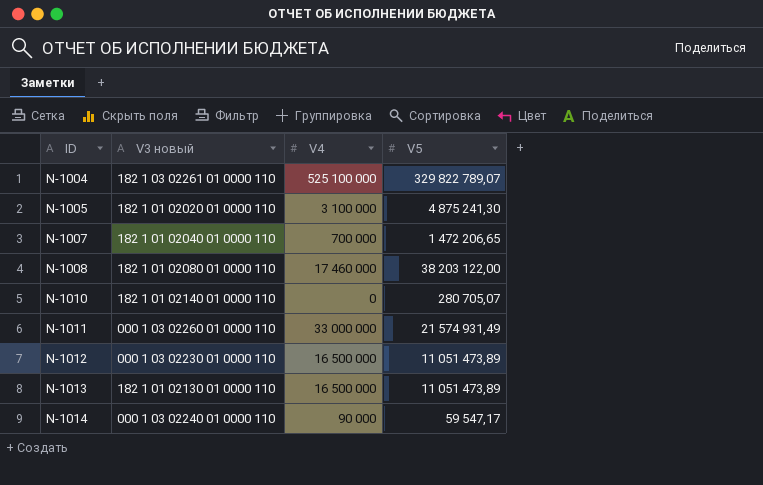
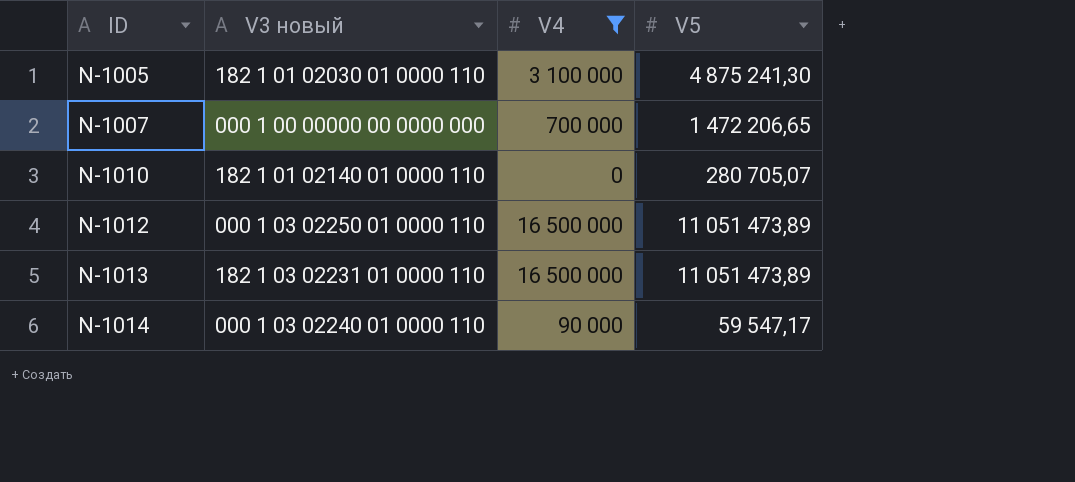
filter: none -> V4 <= 16 500 000
N-1005 | V3 новый: 182 1 01 02020 01 0000 110 -> 182 1 01 02030 01 0000 110
N-1007 | V3 новый: 182 1 01 02040 01 0000 110 -> 000 1 00 00000 00 0000 000
N-1012 | V3 новый: 000 1 03 02230 01 0000 110 -> 000 1 03 02250 01 0000 110
N-1013 | V3 новый: 182 1 01 02130 01 0000 110 -> 182 1 03 02231 01 0000 110

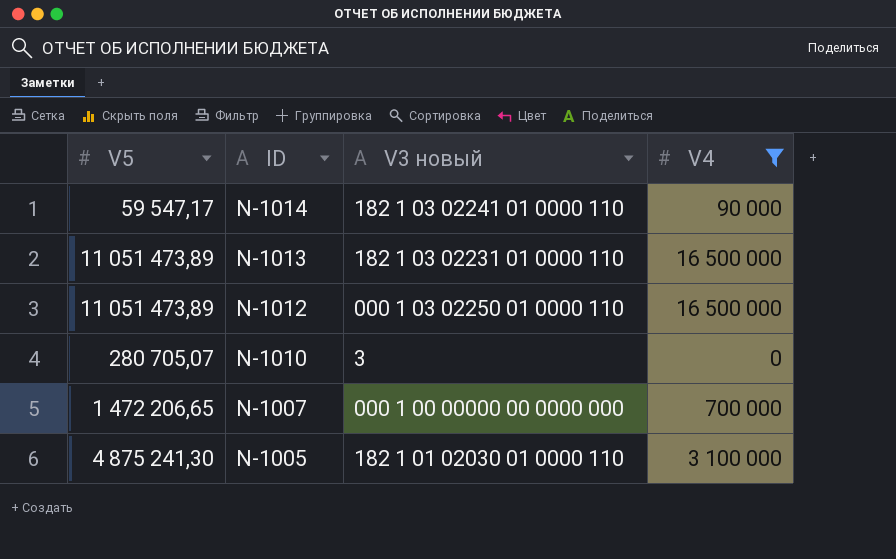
row order: ID ascending -> ID descending
column V5 | position: 4 -> 1
N-1014 | V3 новый: 000 1 03 02240 01 0000 110 -> 182 1 03 02241 01 0000 110
N-1010 | V3 новый: 182 1 01 02140 01 0000 110 -> 3

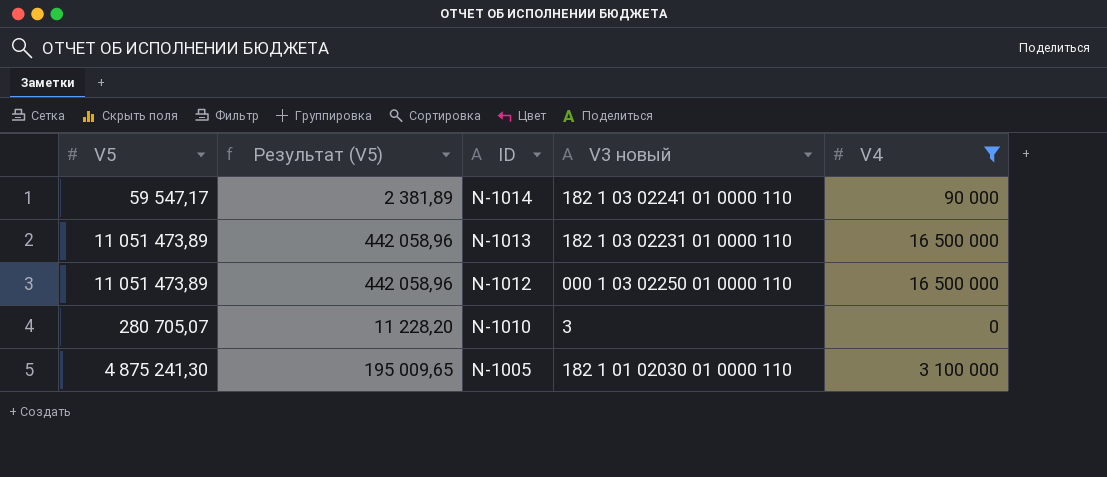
column Результат (V5) | formula: none -> [V5] * 0,04
row N-1007: 1 472 206,65 | 000 1 00 00000 00 0000 000 | 700 000 -> none

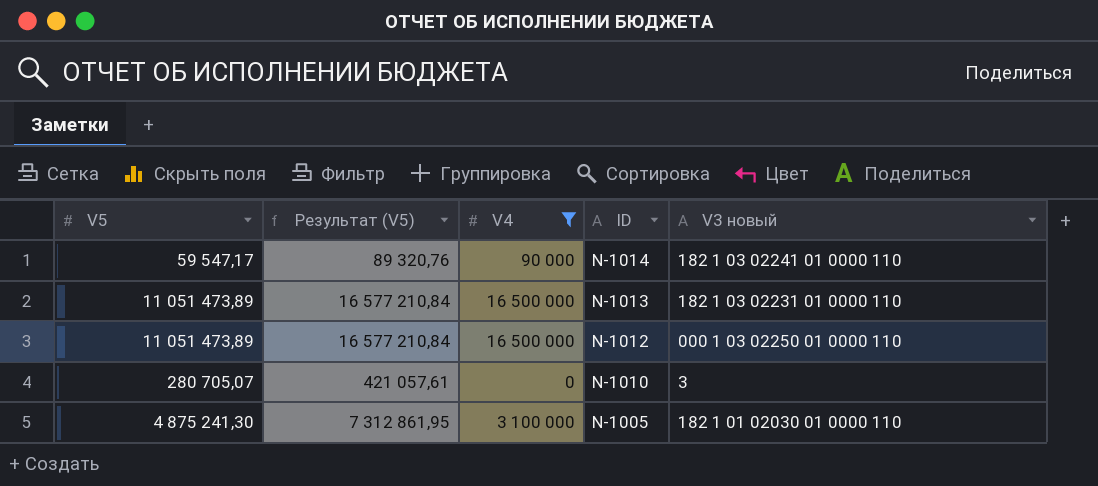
column Результат (V5) | formula: [V5] * 0,04 -> [V5] * 1,5
column V4 | position: 5 -> 3

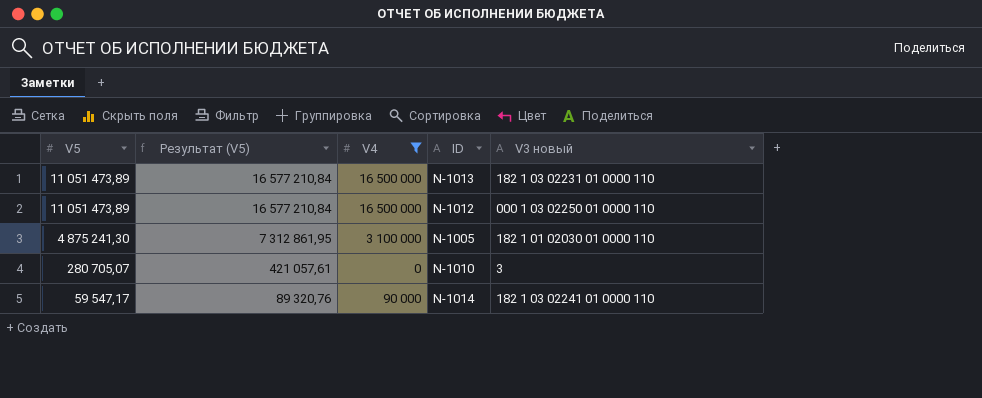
row order: ID descending -> V5 descending

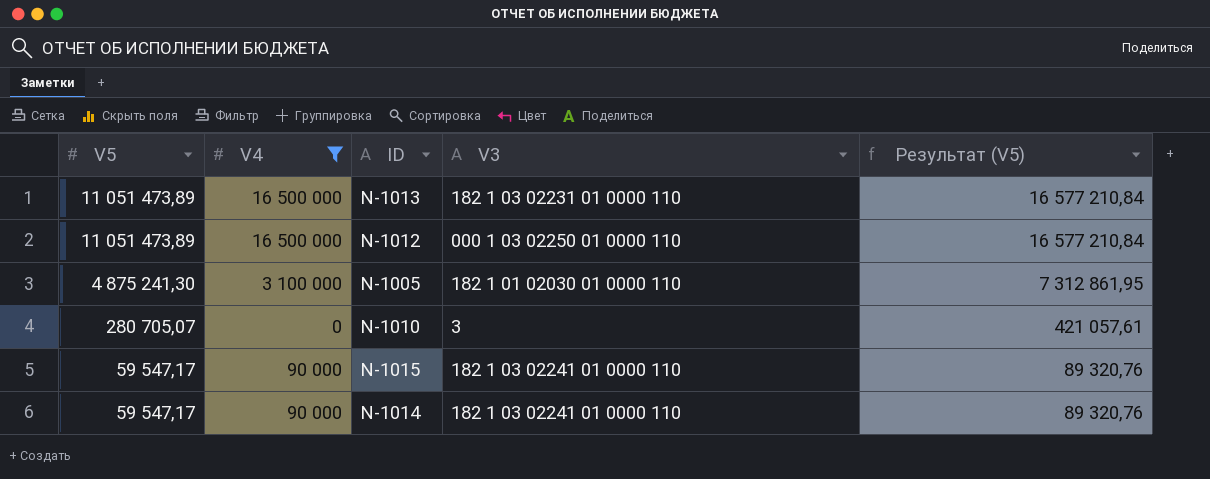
column name: V3 новый -> V3
column Результат (V5) | position: 2 -> 5
row N-1015: none -> 59 547,17 | 90 000 | 182 1 03 02241 01 0000 110 | 89 320,76

